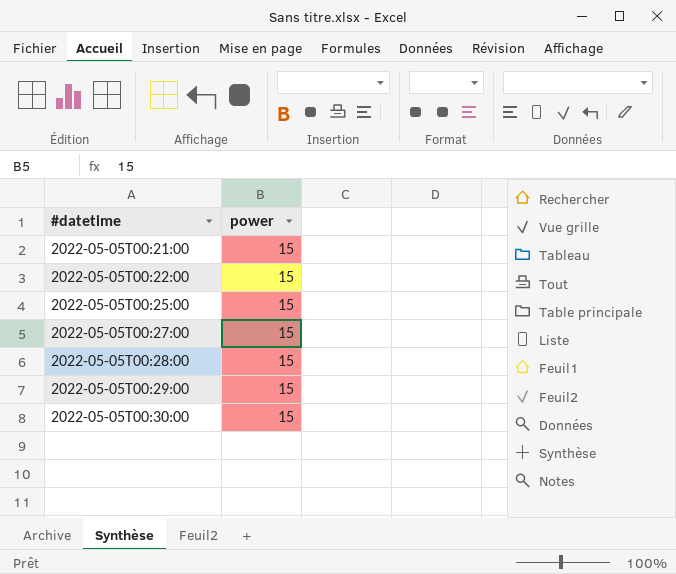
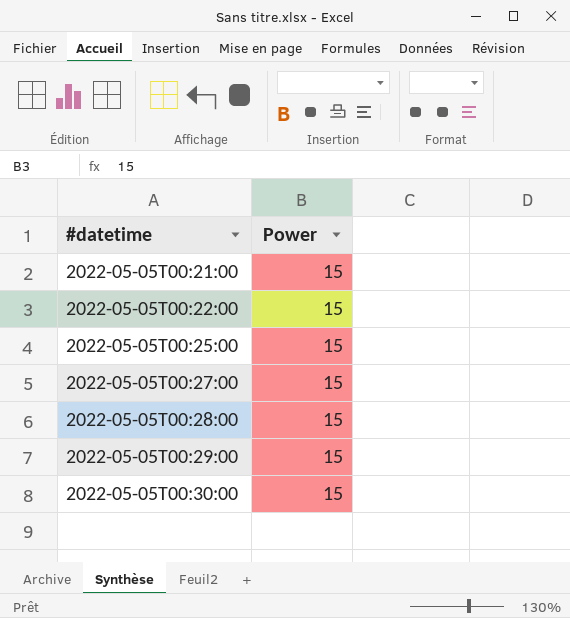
column name: power -> Power

